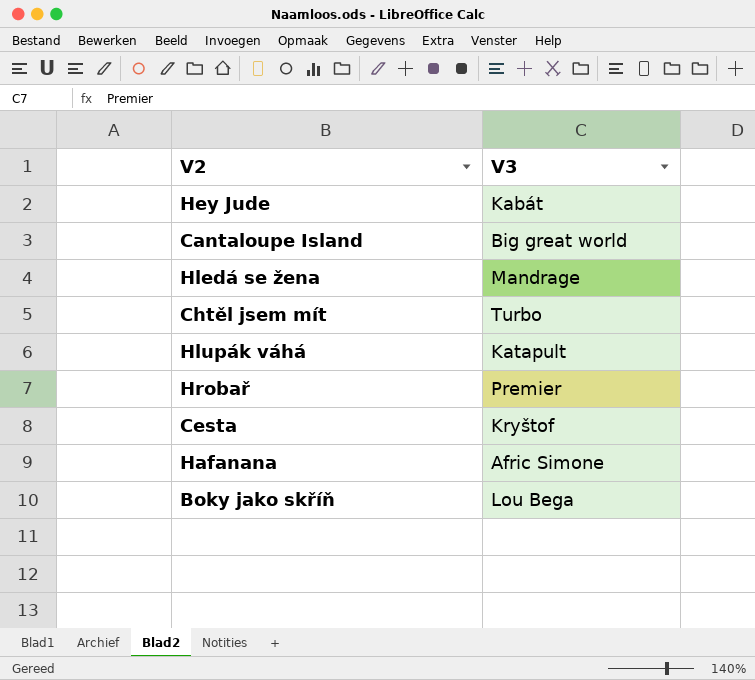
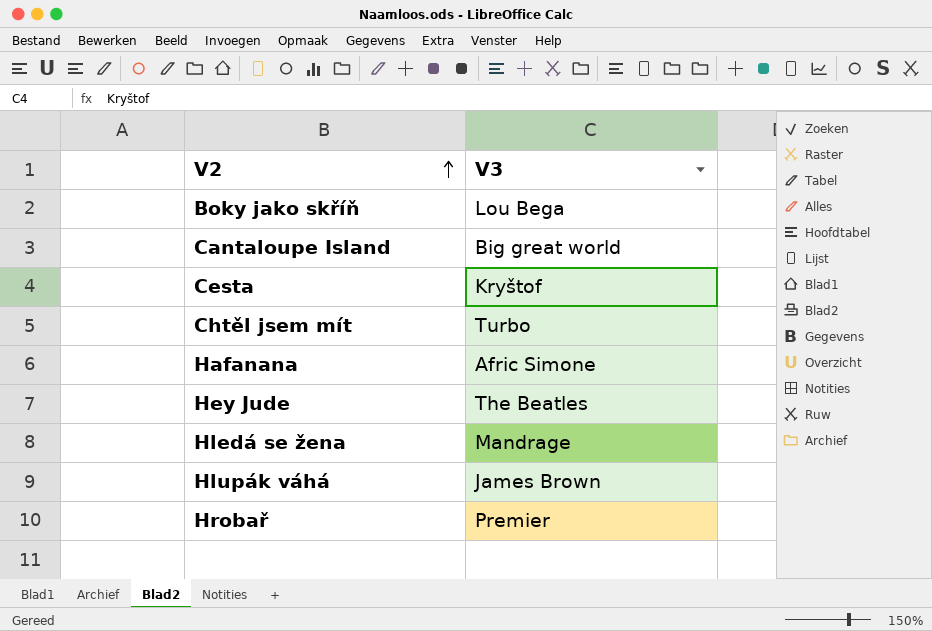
row order: none -> V2 ascending
Hey Jude | V3: Kabát -> The Beatles
Hlupák váhá | V3: Katapult -> James Brown

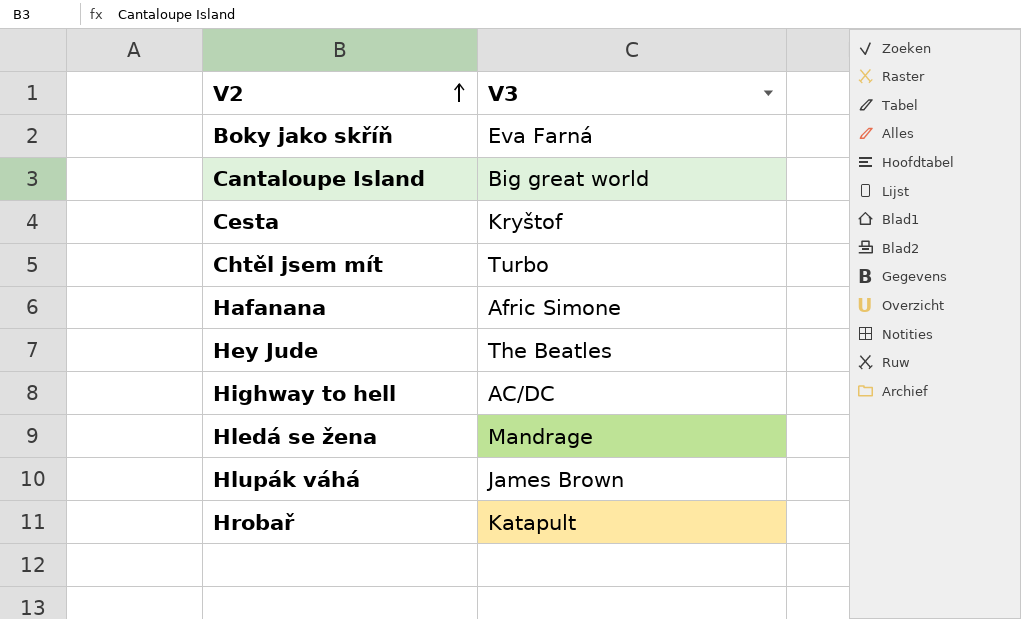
Boky jako skříň | V3: Lou Bega -> Eva Farná
row Highway to hell: none -> AC/DC
Hrobař | V3: Premier -> Katapult

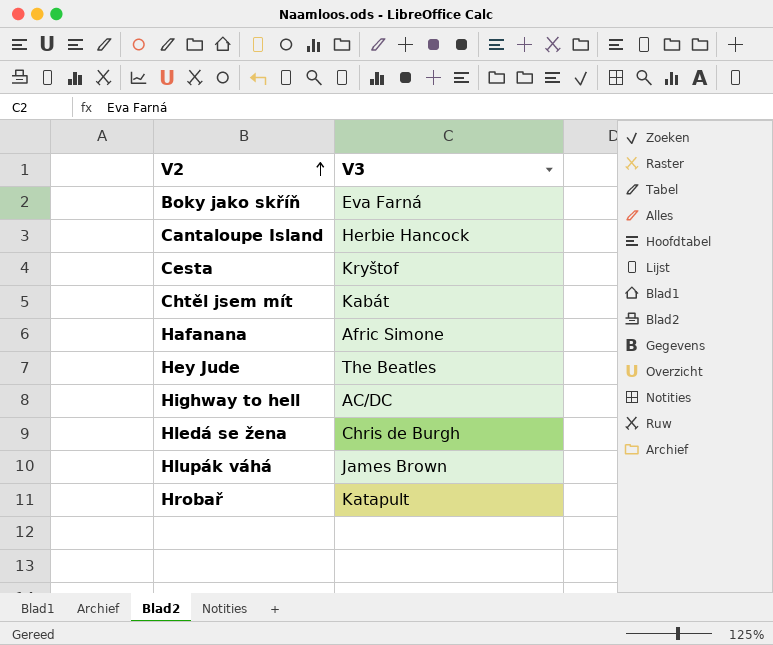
Cantaloupe Island | V3: Big great world -> Herbie Hancock
Chtěl jsem mít | V3: Turbo -> Kabát
Hledá se žena | V3: Mandrage -> Chris de Burgh

